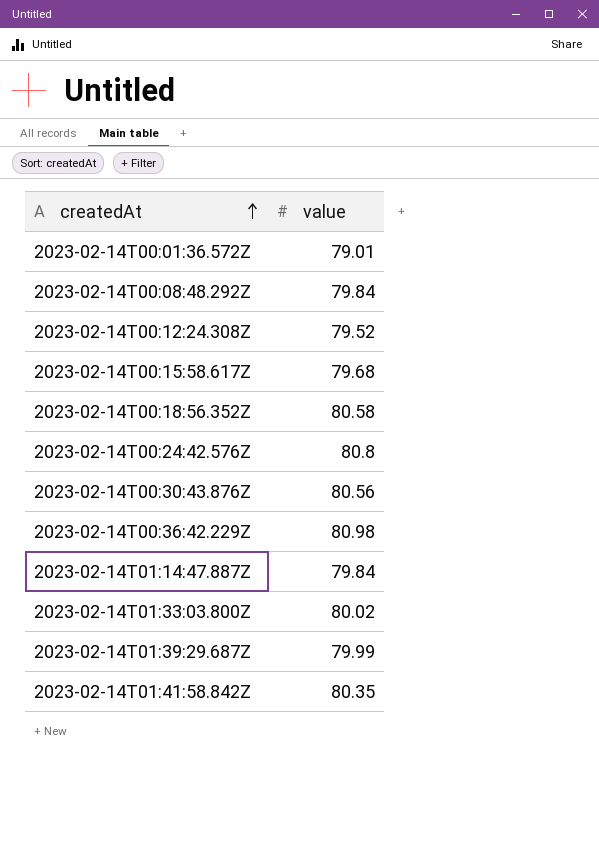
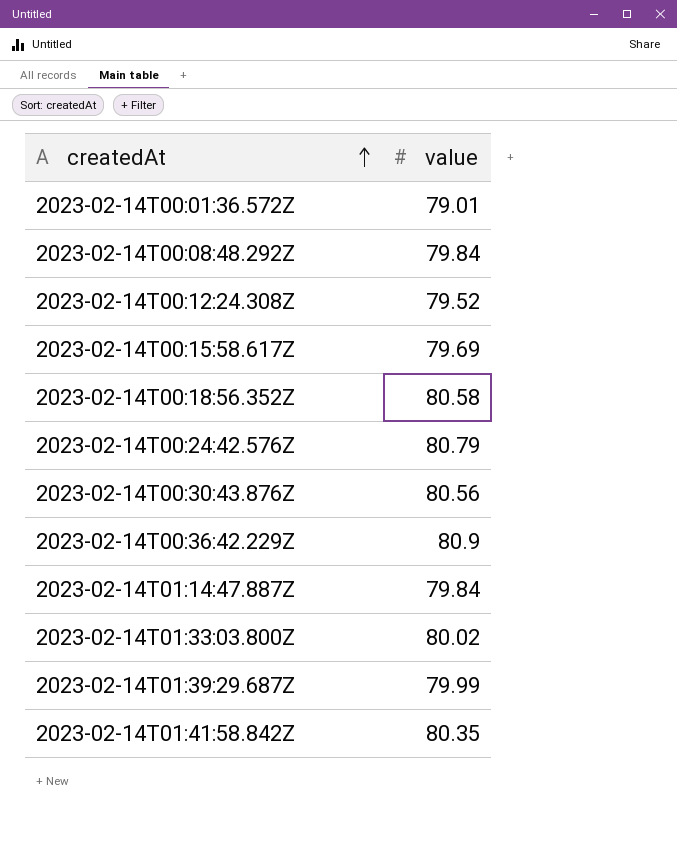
2023-02-14T00:15:58.617Z | value: 79.68 -> 79.69
2023-02-14T00:24:42.576Z | value: 80.8 -> 80.79
2023-02-14T00:36:42.229Z | value: 80.98 -> 80.9

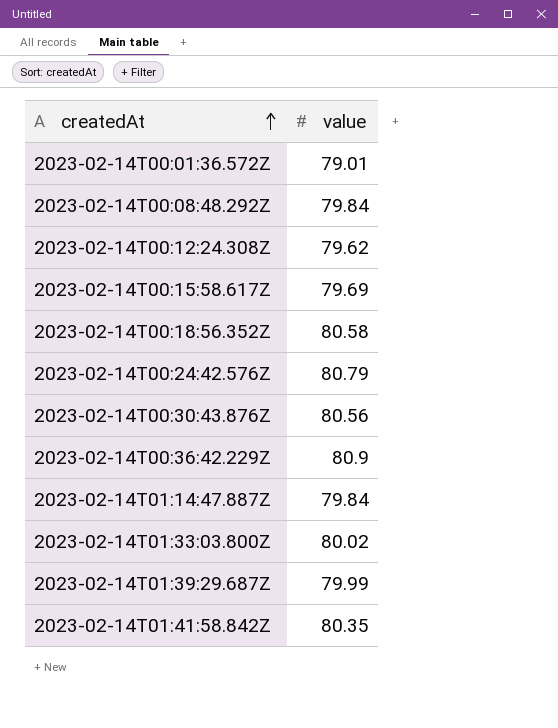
2023-02-14T00:12:24.308Z | value: 79.52 -> 79.62

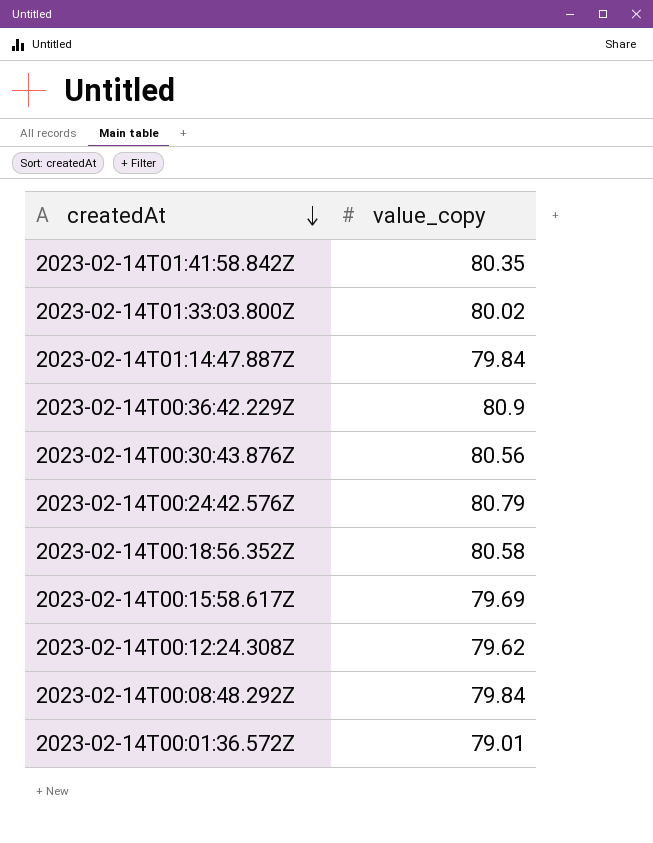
row order: createdAt ascending -> createdAt descending
column name: value -> value_copy
row 2023-02-14T01:39:29.687Z: 79.99 -> none

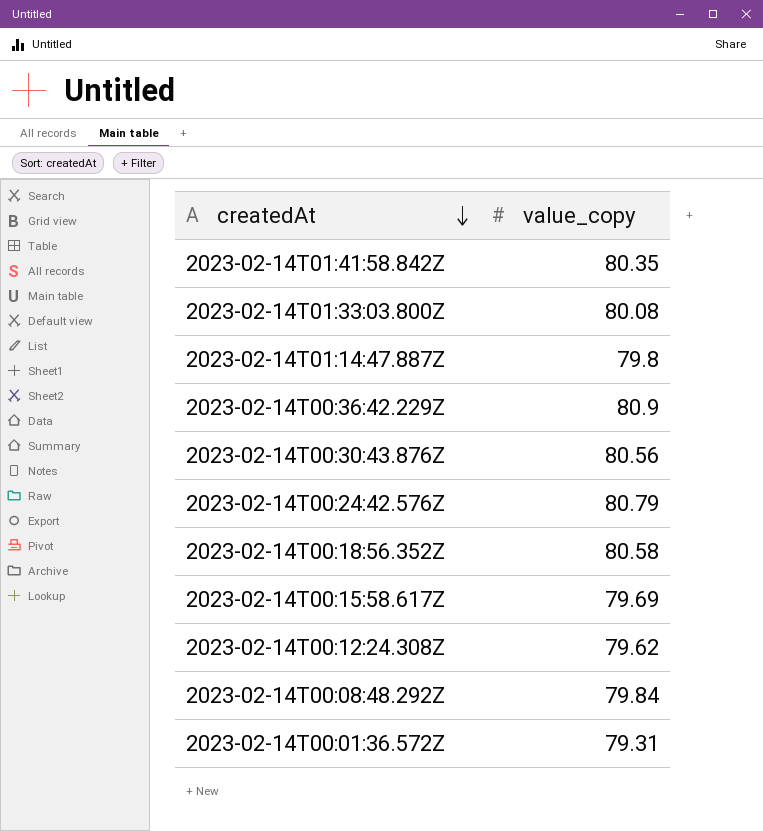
2023-02-14T01:33:03.800Z | value_copy: 80.02 -> 80.08
2023-02-14T01:14:47.887Z | value_copy: 79.84 -> 79.8
2023-02-14T00:01:36.572Z | value_copy: 79.01 -> 79.31

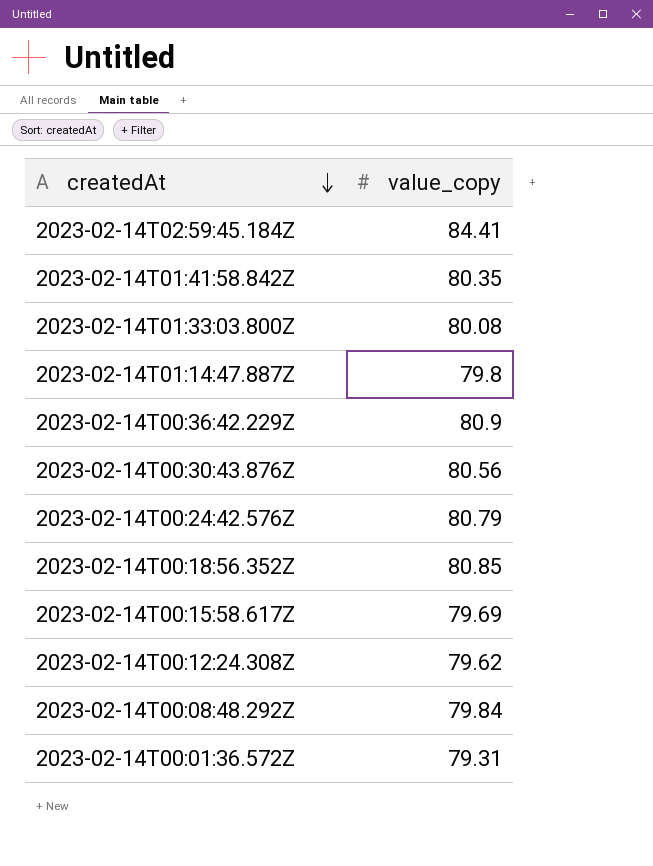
row 2023-02-14T02:59:45.184Z: none -> 84.41
2023-02-14T00:18:56.352Z | value_copy: 80.58 -> 80.85

